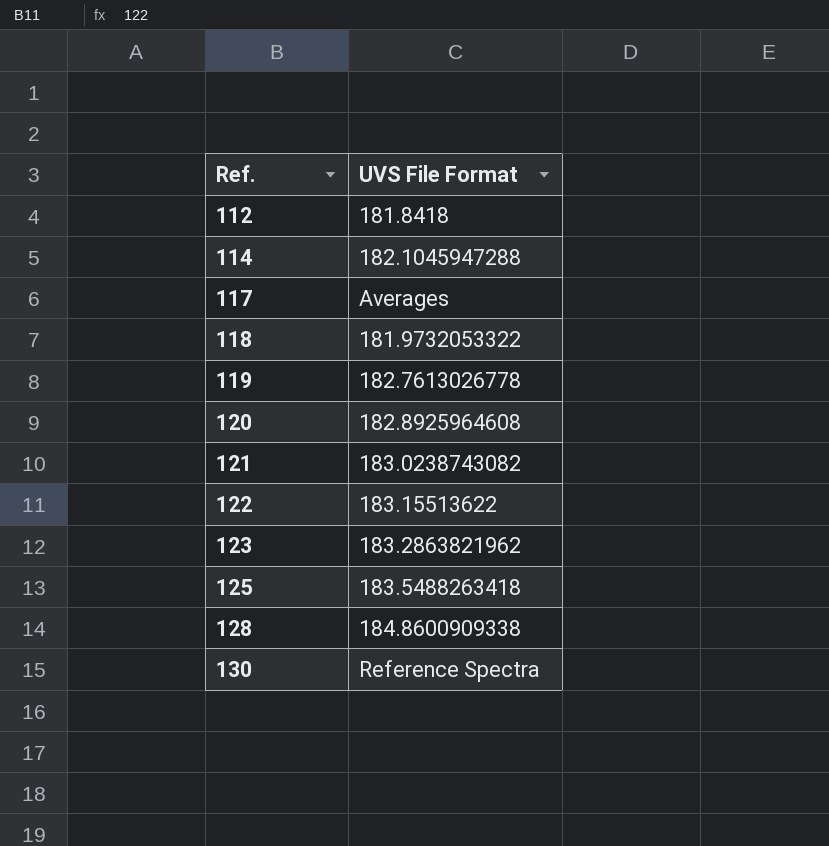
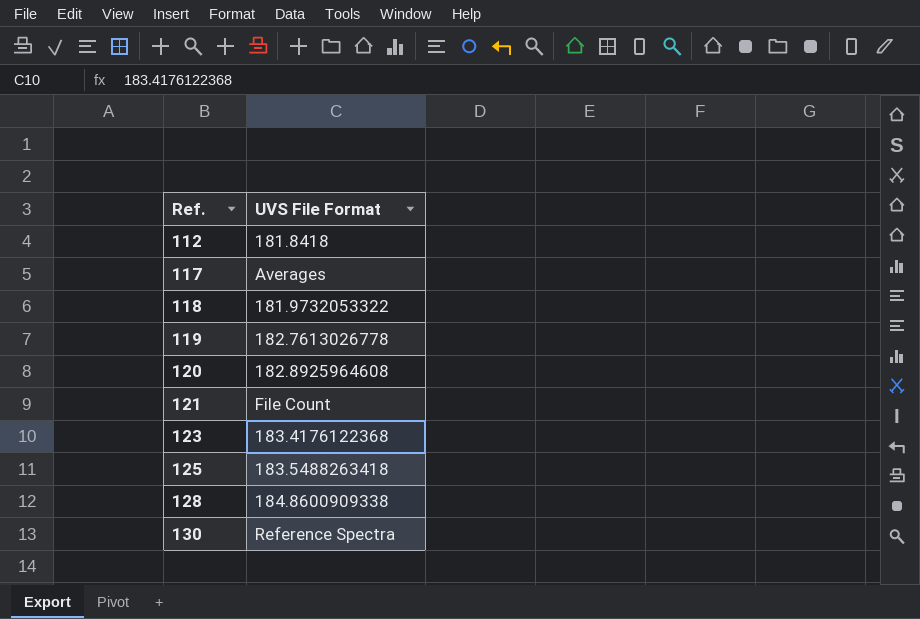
row 114: 182.1045947288 -> none
row 122: 183.15513622 -> none
121 | UVS File Format: 183.0238743082 -> File Count
123 | UVS File Format: 183.2863821962 -> 183.4176122368

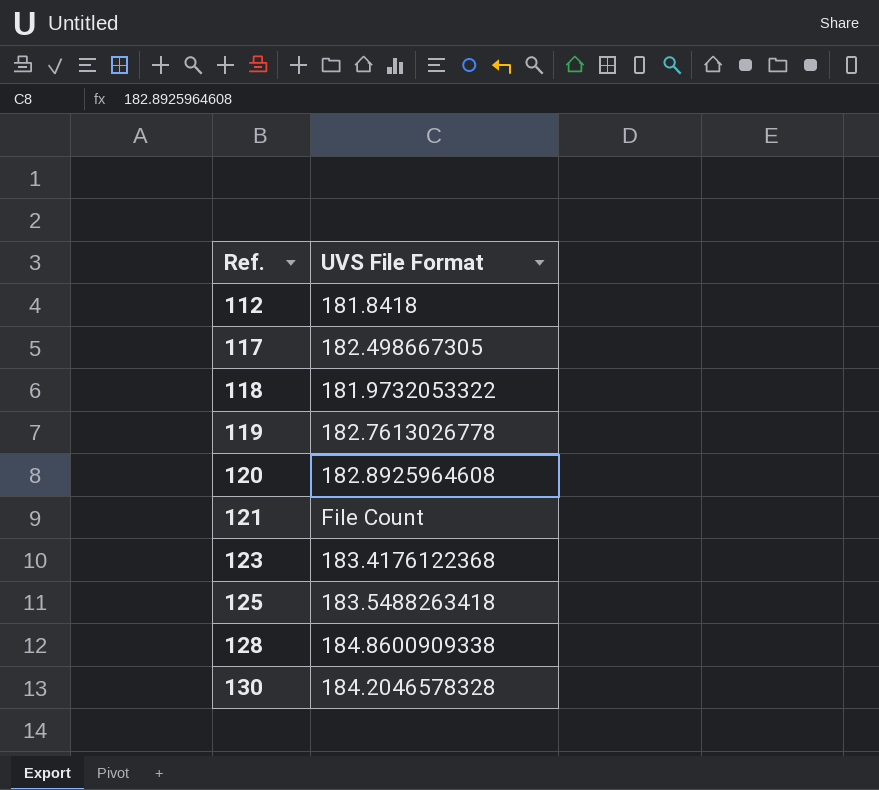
117 | UVS File Format: Averages -> 182.498667305
130 | UVS File Format: Reference Spectra -> 184.2046578328

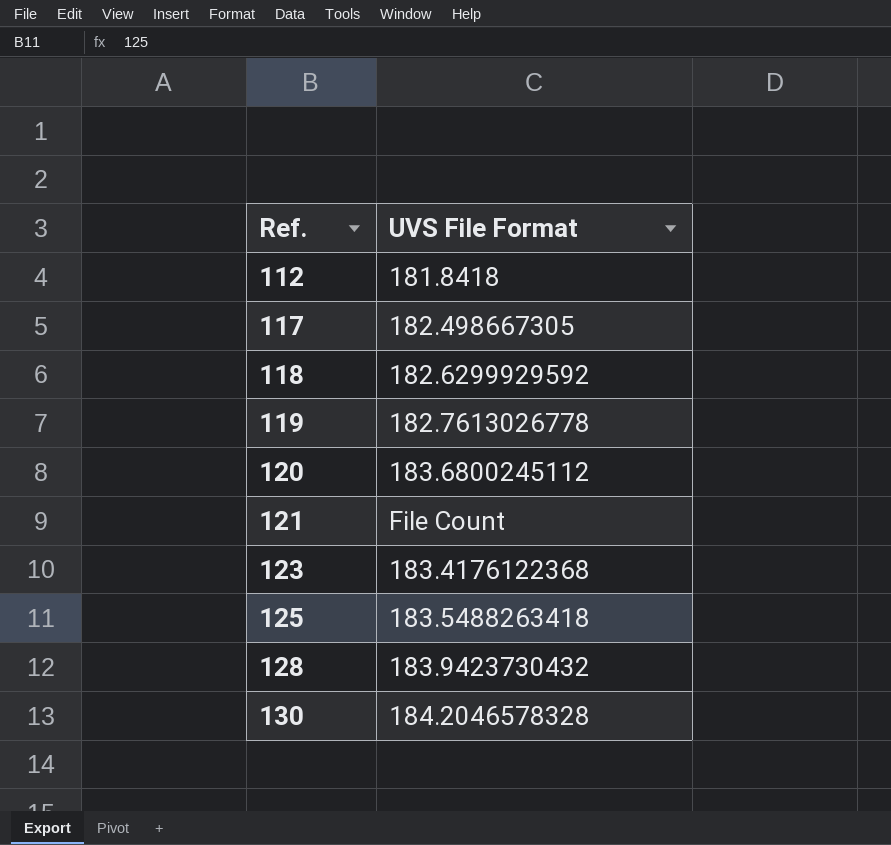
118 | UVS File Format: 181.9732053322 -> 182.6299929592
120 | UVS File Format: 182.8925964608 -> 183.6800245112
128 | UVS File Format: 184.8600909338 -> 183.9423730432

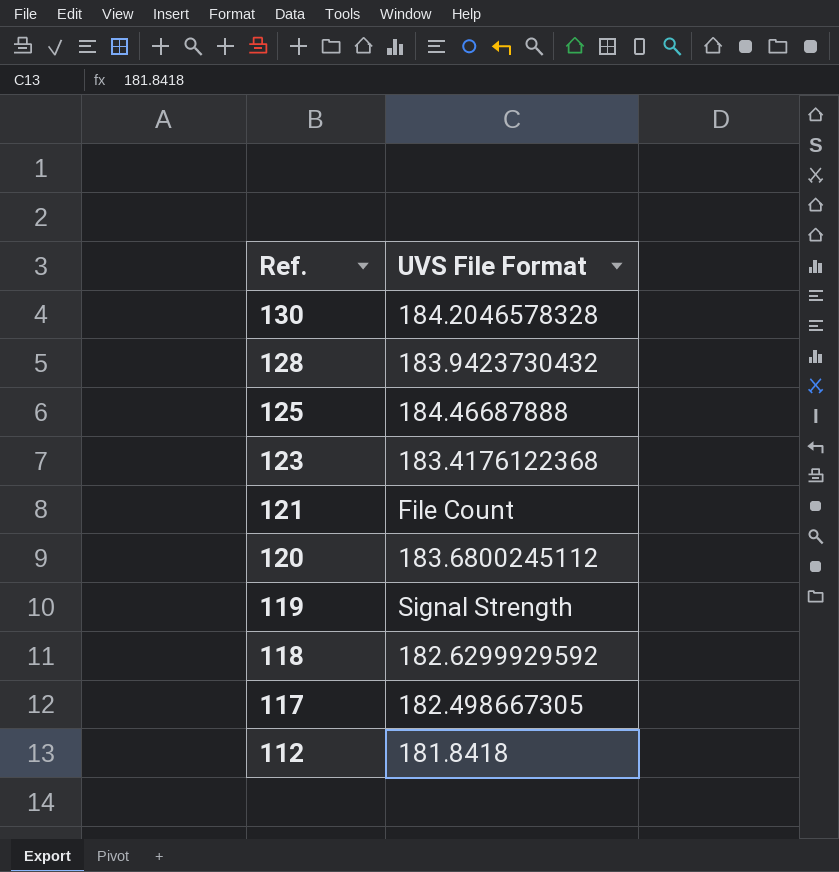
row order: Ref. ascending -> Ref. descending
125 | UVS File Format: 183.5488263418 -> 184.46687888
119 | UVS File Format: 182.7613026778 -> Signal Strength

